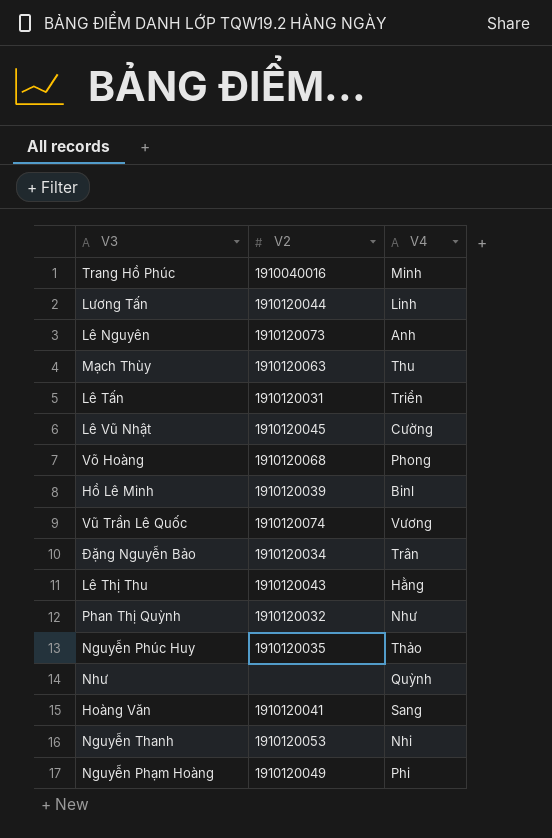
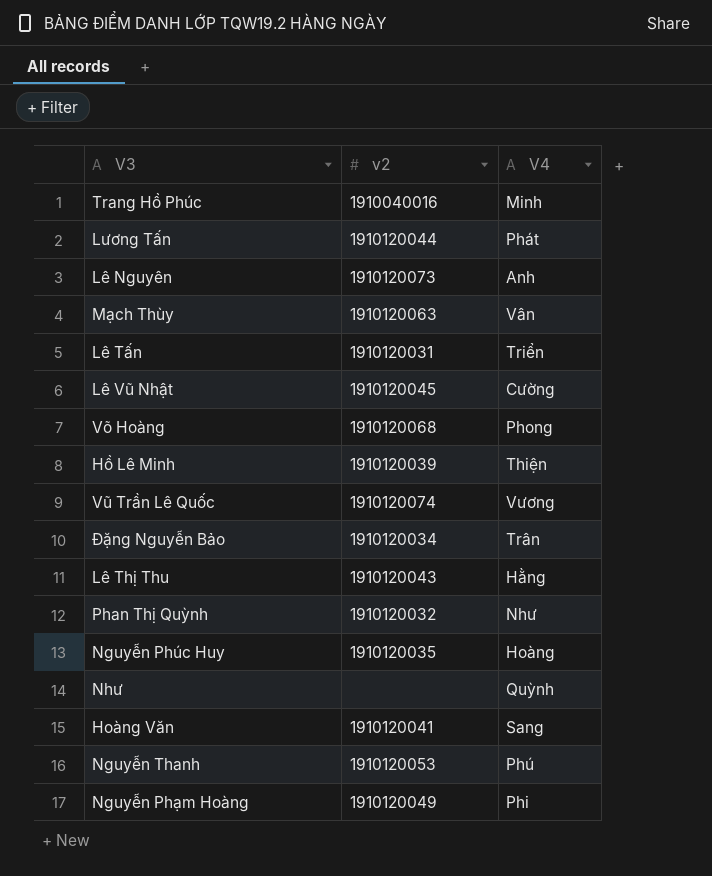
column name: V2 -> v2
Lương Tấn | V4: Linh -> Phát
Mạch Thùy | V4: Thu -> Vân
Hồ Lê Minh | V4: Binl -> Thiện
Nguyễn Phúc Huy | V4: Thảo -> Hoàng
Nguyễn Thanh | V4: Nhi -> Phú

